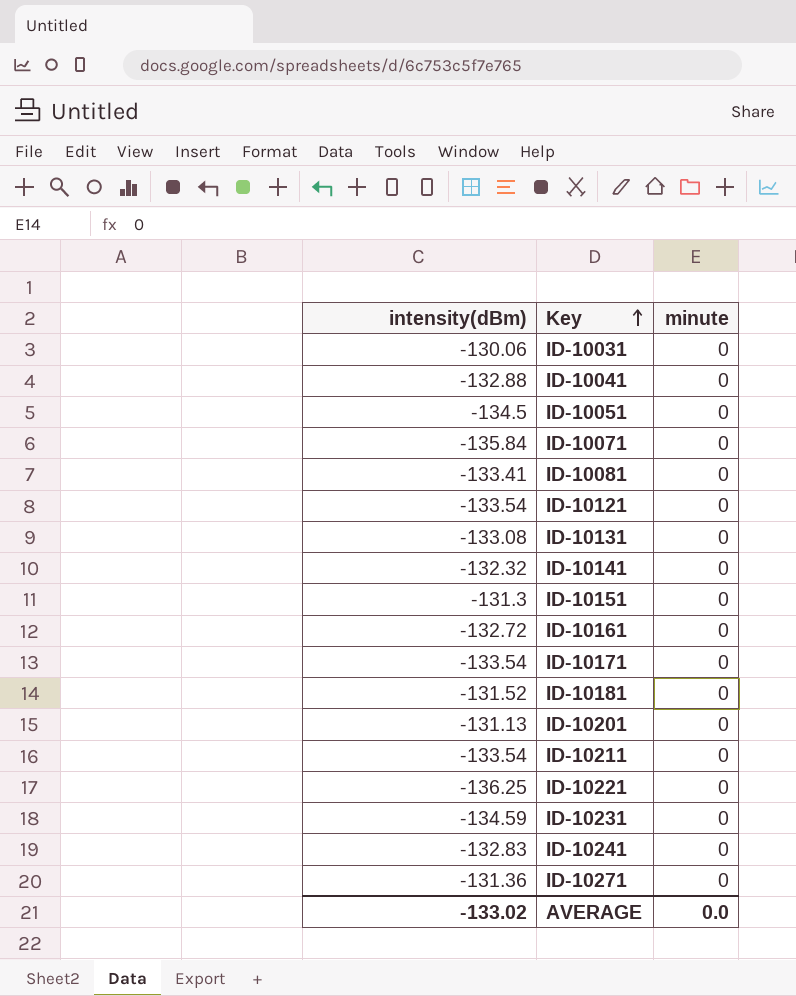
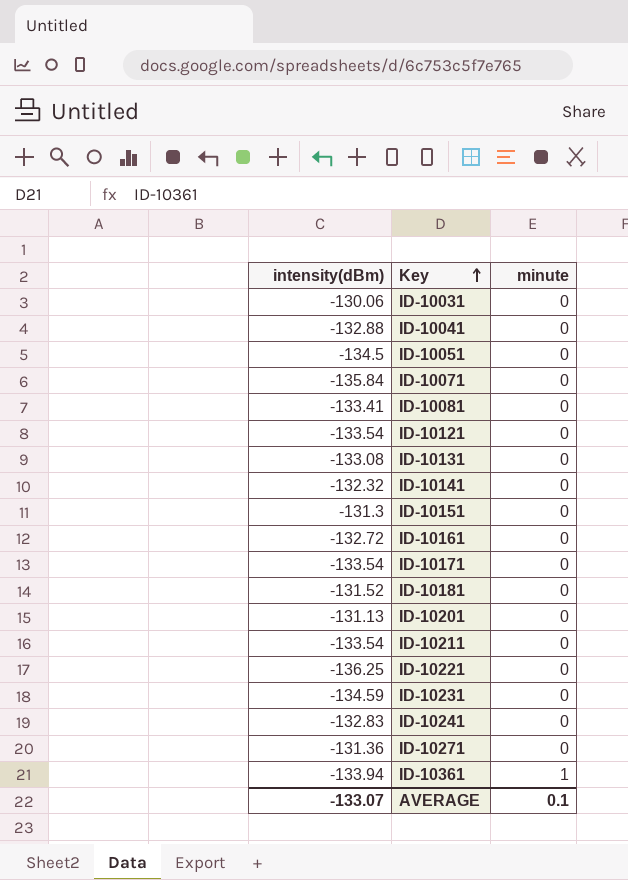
row ID-10361: none -> -133.94 | 1
AVERAGE | intensity(dBm): -133.02 -> -133.07
AVERAGE | minute: 0.0 -> 0.1

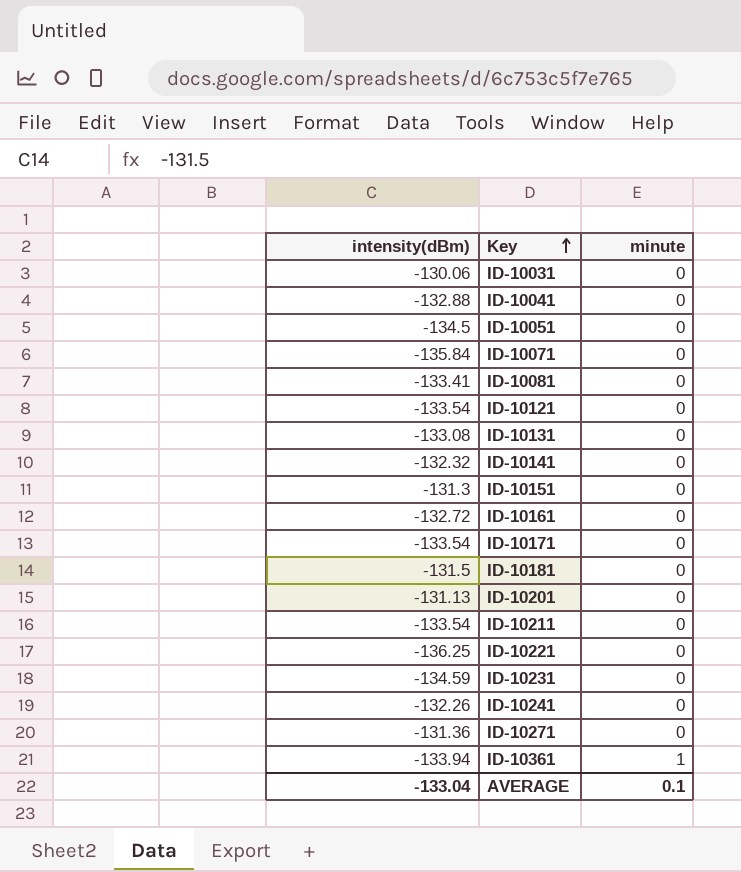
ID-10181 | intensity(dBm): -131.52 -> -131.5
ID-10241 | intensity(dBm): -132.83 -> -132.26
AVERAGE | intensity(dBm): -133.07 -> -133.04

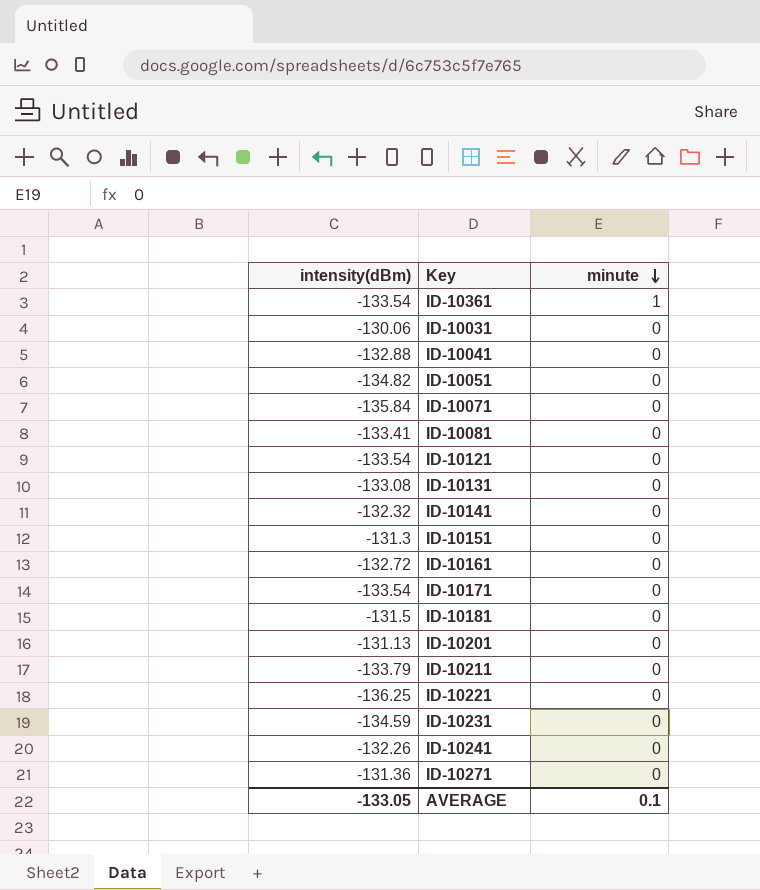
row order: Key ascending -> minute descending
ID-10361 | intensity(dBm): -133.94 -> -133.54
ID-10051 | intensity(dBm): -134.5 -> -134.82
ID-10211 | intensity(dBm): -133.54 -> -133.79
AVERAGE | intensity(dBm): -133.04 -> -133.05

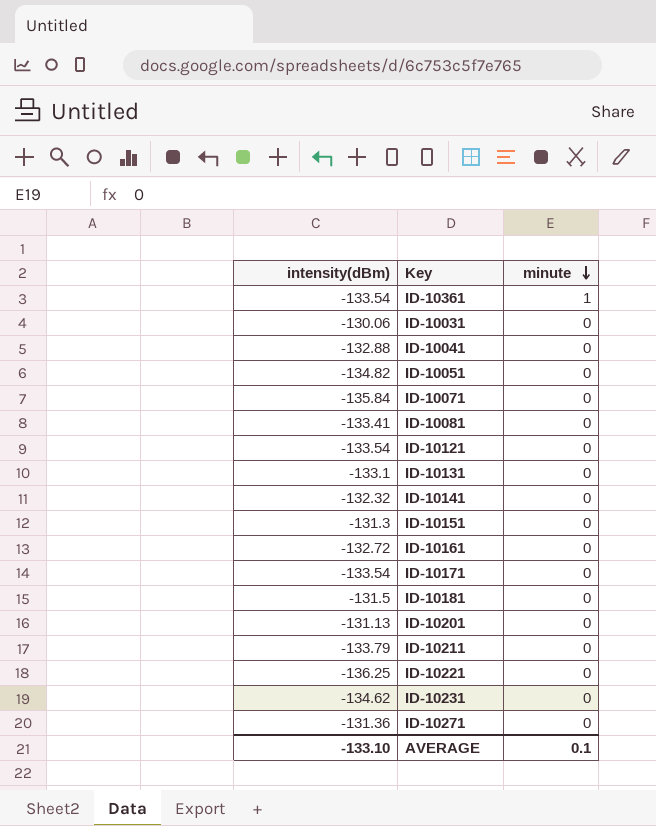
row ID-10241: -132.26 | 0 -> none
ID-10131 | intensity(dBm): -133.08 -> -133.1
ID-10231 | intensity(dBm): -134.59 -> -134.62
AVERAGE | intensity(dBm): -133.05 -> -133.10

